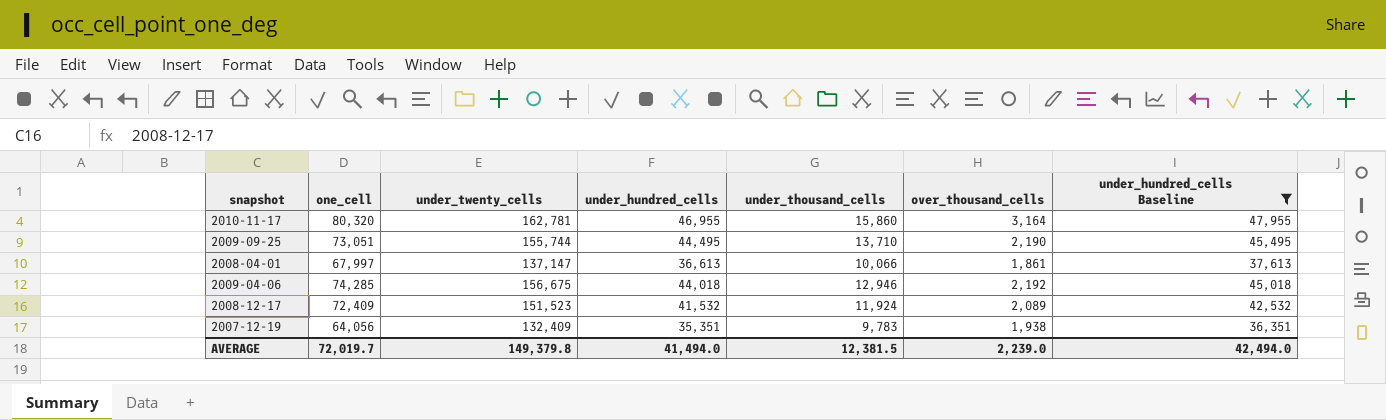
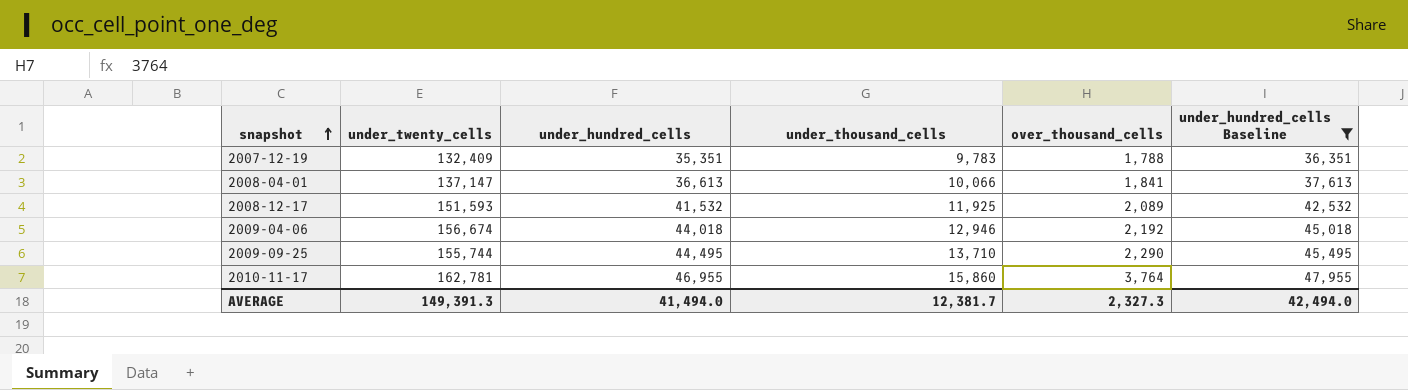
row order: none -> snapshot ascending
column one_cell | position: 2 -> none
2007-12-19 | over_thousand_cells: 1,938 -> 1,788
2008-04-01 | over_thousand_cells: 1,861 -> 1,841
2008-12-17 | under_twenty_cells: 151,523 -> 151,593
2008-12-17 | under_thousand_cells: 11,924 -> 11,925
2009-04-06 | under_twenty_cells: 156,675 -> 156,674
2009-09-25 | over_thousand_cells: 2,190 -> 2,290
2010-11-17 | over_thousand_cells: 3,164 -> 3,764
AVERAGE | under_twenty_cells: 149,379.8 -> 149,391.3
AVERAGE | under_thousand_cells: 12,381.5 -> 12,381.7
AVERAGE | over_thousand_cells: 2,239.0 -> 2,327.3

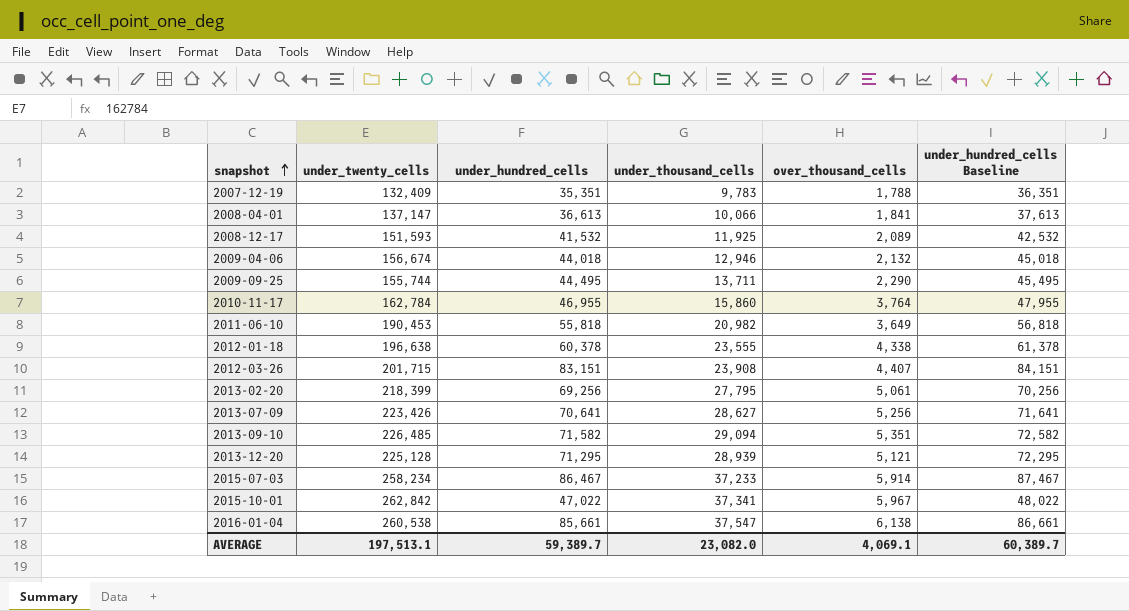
filter: under_hundred_cells Baseline <= 47,955 -> none
2009-04-06 | over_thousand_cells: 2,192 -> 2,132
2009-09-25 | under_thousand_cells: 13,710 -> 13,711
2010-11-17 | under_twenty_cells: 162,781 -> 162,784
AVERAGE | under_twenty_cells: 149,391.3 -> 197,513.1
AVERAGE | under_hundred_cells: 41,494.0 -> 59,389.7
AVERAGE | under_thousand_cells: 12,381.7 -> 23,082.0
AVERAGE | over_thousand_cells: 2,327.3 -> 4,069.1
AVERAGE | under_hundred_cells Baseline: 42,494.0 -> 60,389.7

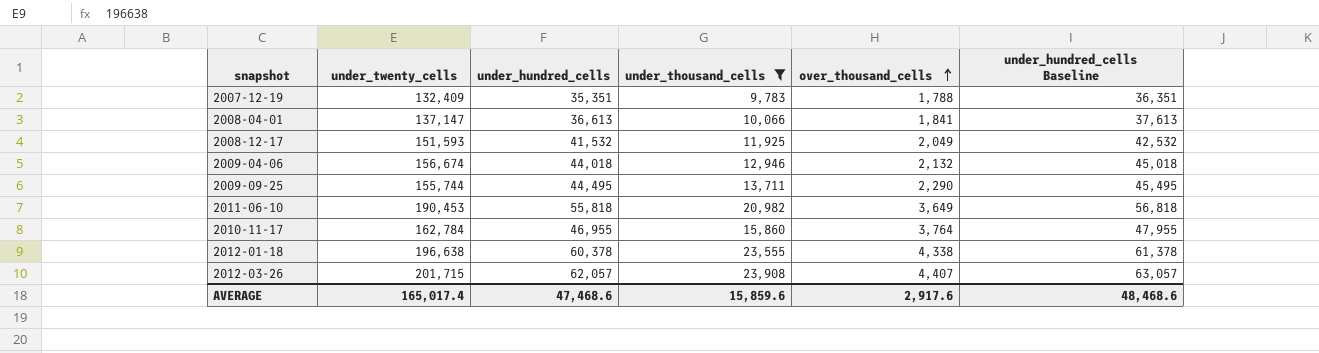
filter: none -> under_thousand_cells <= 23,908
row order: snapshot ascending -> over_thousand_cells ascending
2008-12-17 | over_thousand_cells: 2,089 -> 2,049
2012-03-26 | under_hundred_cells: 83,151 -> 62,057
2012-03-26 | under_hundred_cells Baseline: 84,151 -> 63,057
AVERAGE | under_twenty_cells: 197,513.1 -> 165,017.4
AVERAGE | under_hundred_cells: 59,389.7 -> 47,468.6
AVERAGE | under_thousand_cells: 23,082.0 -> 15,859.6
AVERAGE | over_thousand_cells: 4,069.1 -> 2,917.6
AVERAGE | under_hundred_cells Baseline: 60,389.7 -> 48,468.6

